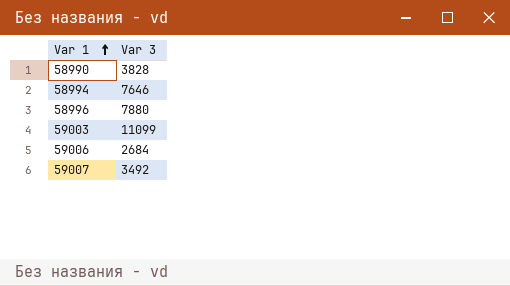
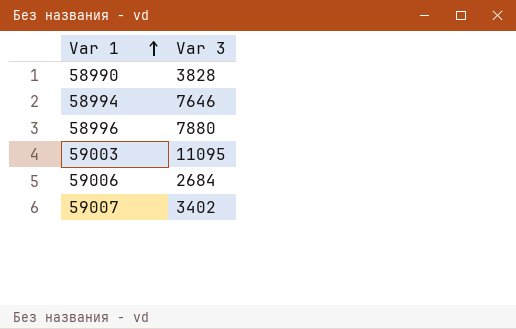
59003 | Var 3: 11099 -> 11095
59007 | Var 3: 3492 -> 3402

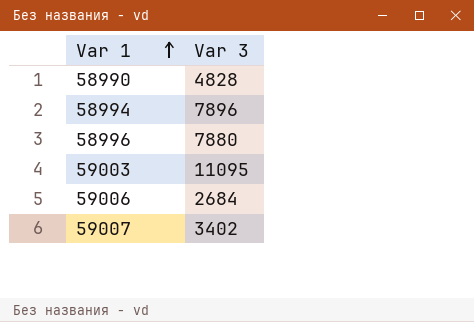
58990 | Var 3: 3828 -> 4828
58994 | Var 3: 7646 -> 7896

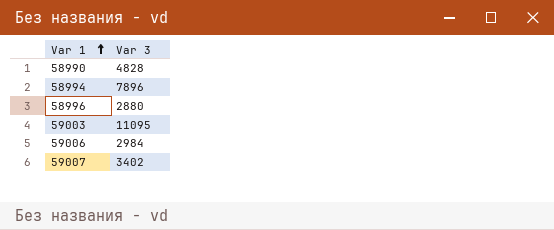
58996 | Var 3: 7880 -> 2880
59006 | Var 3: 2684 -> 2984

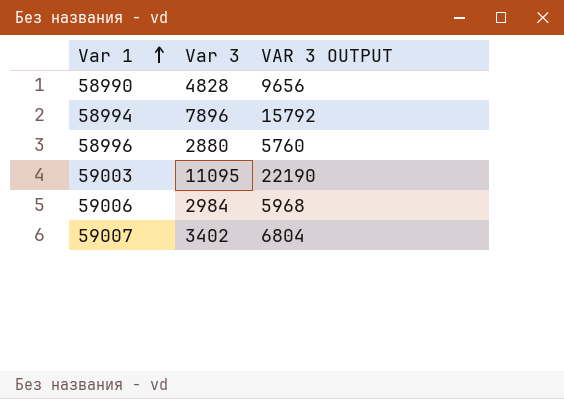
column VAR 3 OUTPUT | formula: none -> [Var 3] * 2

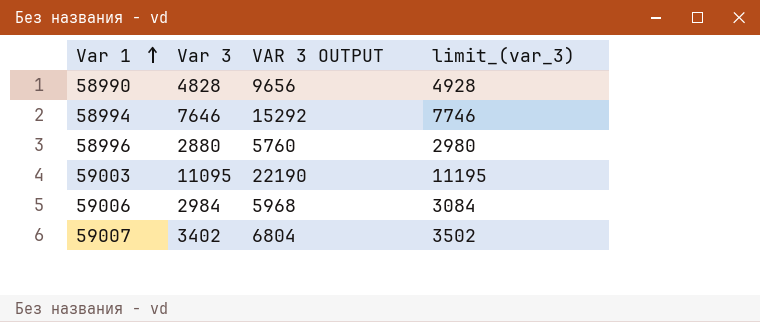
column limit_(var_3) | formula: none -> [Var 3] + 100
58994 | Var 3: 7896 -> 7646
58994 | VAR 3 OUTPUT: 15792 -> 15292

